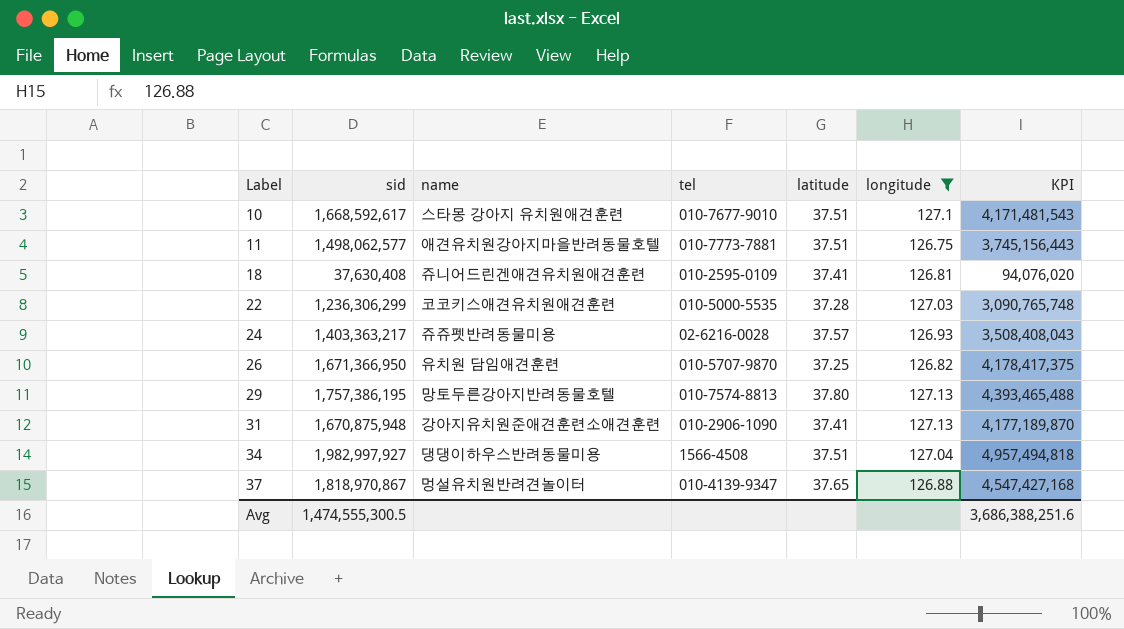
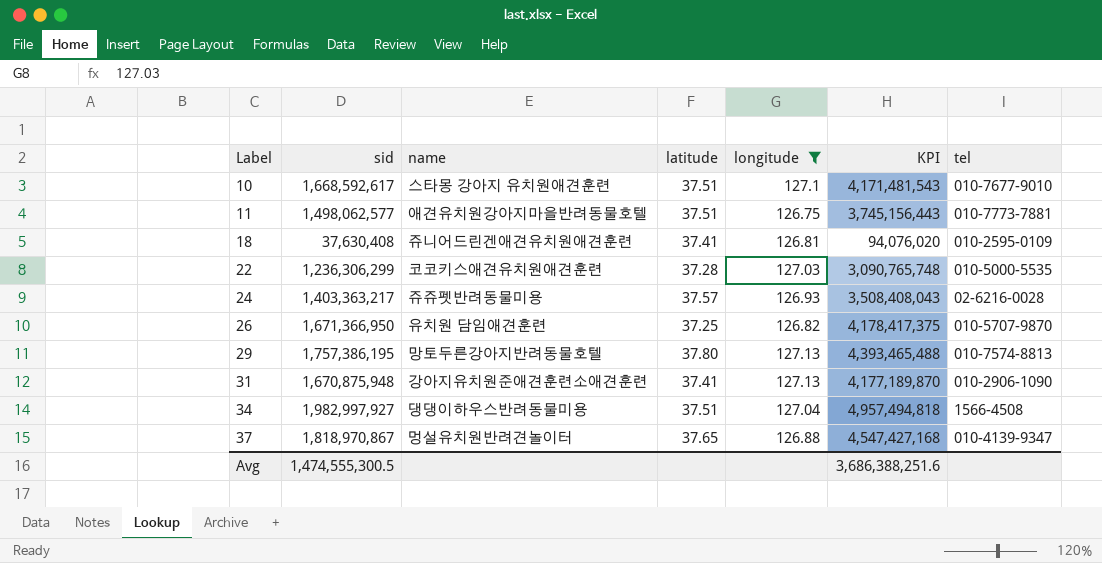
column tel | position: 4 -> 7

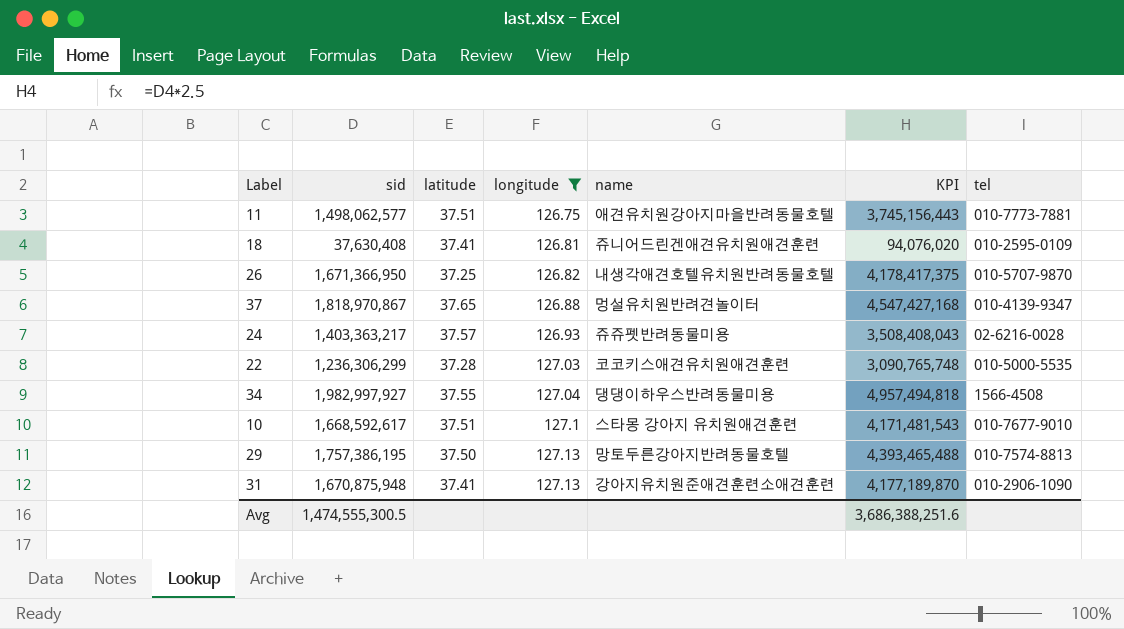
row order: Label ascending -> longitude ascending
column name | position: 3 -> 5
26 | name: 유치원 담임애견훈련 -> 내생각애견호텔유치원반려동물호텔
34 | latitude: 37.51 -> 37.55
29 | latitude: 37.80 -> 37.50

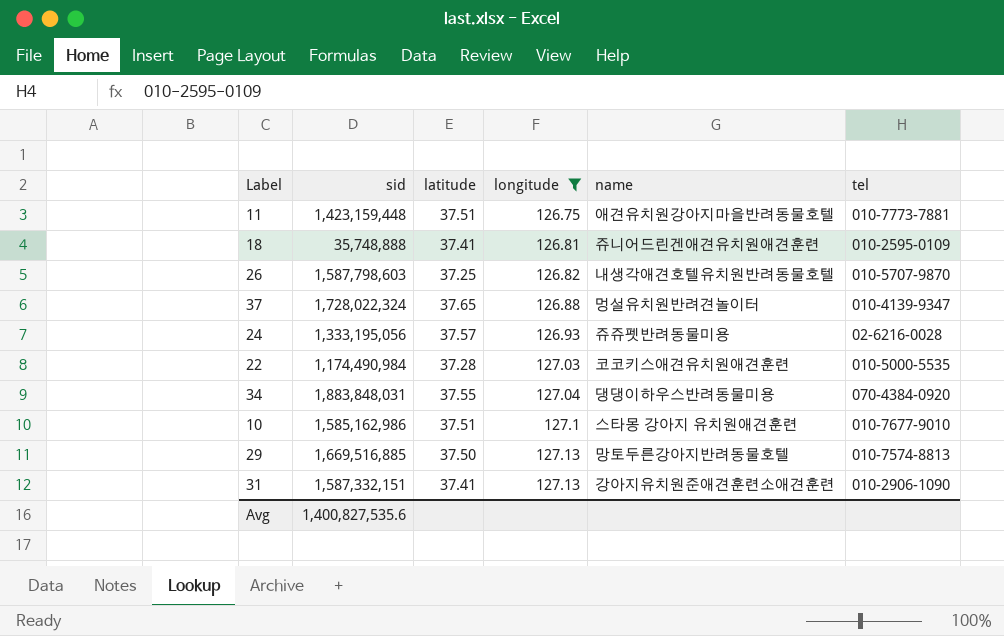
column KPI | formula: [sid] * 2.5 -> none
11 | sid: 1,498,062,577 -> 1,423,159,448
18 | sid: 37,630,408 -> 35,748,888
26 | sid: 1,671,366,950 -> 1,587,798,603
37 | sid: 1,818,970,867 -> 1,728,022,324
24 | sid: 1,403,363,217 -> 1,333,195,056
22 | sid: 1,236,306,299 -> 1,174,490,984
34 | sid: 1,982,997,927 -> 1,883,848,031
34 | tel: 1566-4508 -> 070-4384-0920
10 | sid: 1,668,592,617 -> 1,585,162,986
29 | sid: 1,757,386,195 -> 1,669,516,885
31 | sid: 1,670,875,948 -> 1,587,332,151
Avg | sid: 1,474,555,300.5 -> 1,400,827,535.6

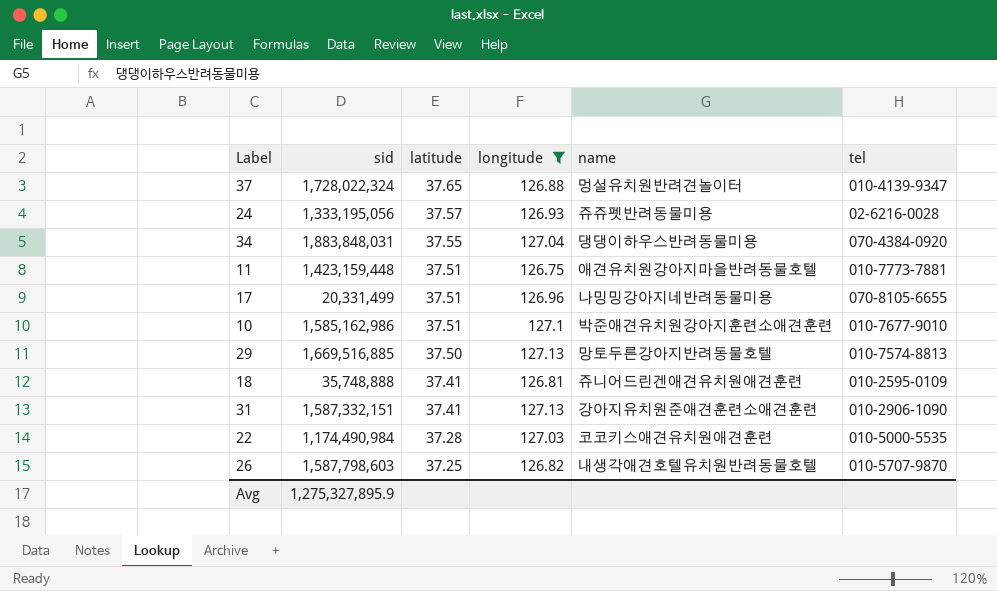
row order: longitude ascending -> latitude descending
row 17: none -> 20,331,499 | 37.51 | 126.96 | 나밍밍강아지네반려동물미용 | 070-8105-6655
10 | name: 스타몽 강아지 유치원애견훈련 -> 박준애견유치원강아지훈련소애견훈련
Avg | sid: 1,400,827,535.6 -> 1,275,327,895.9

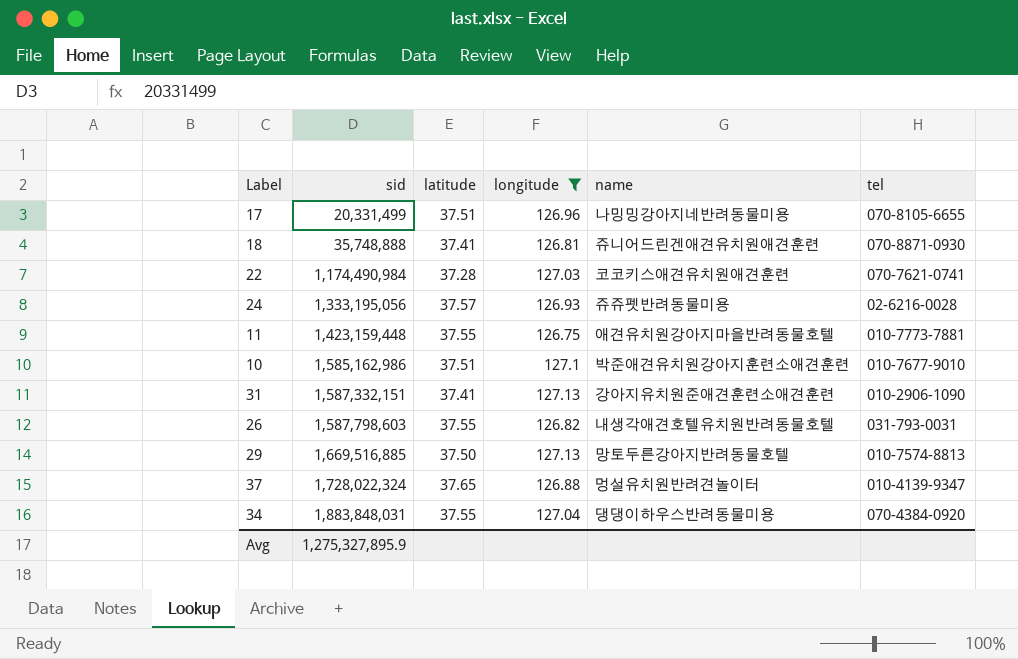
row order: latitude descending -> sid ascending
18 | tel: 010-2595-0109 -> 070-8871-0930
22 | tel: 010-5000-5535 -> 070-7621-0741
11 | latitude: 37.51 -> 37.55
26 | latitude: 37.25 -> 37.55
26 | tel: 010-5707-9870 -> 031-793-0031

